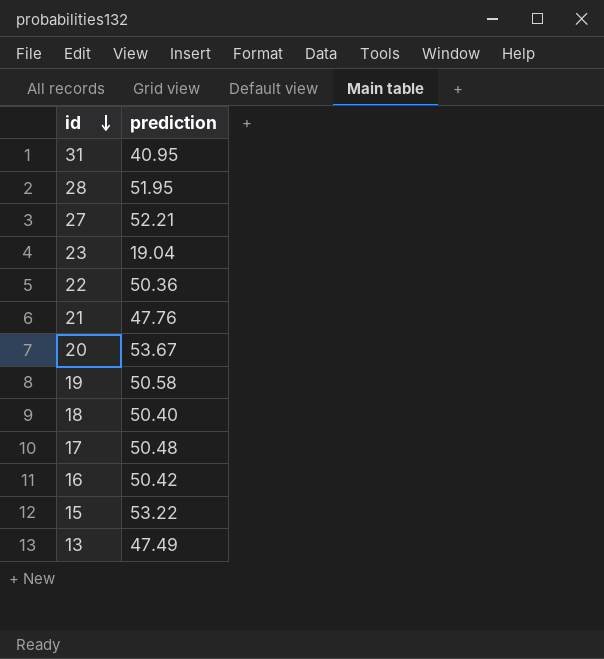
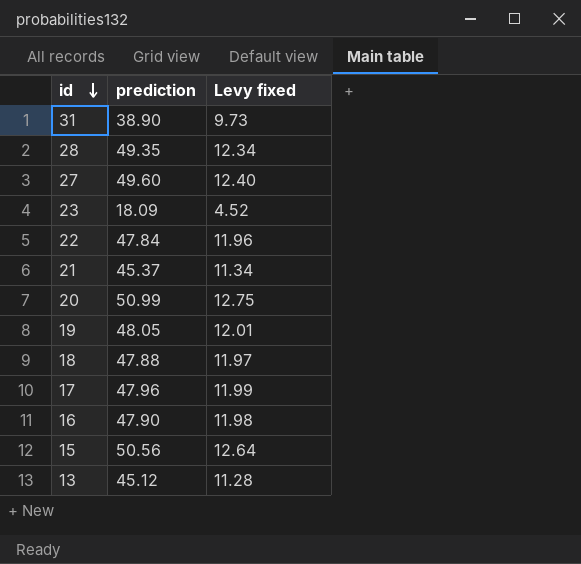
column Levy fixed | formula: none -> [prediction] * 0.25
31 | prediction: 40.95 -> 38.90
28 | prediction: 51.95 -> 49.35
27 | prediction: 52.21 -> 49.60
23 | prediction: 19.04 -> 18.09
22 | prediction: 50.36 -> 47.84
21 | prediction: 47.76 -> 45.37
20 | prediction: 53.67 -> 50.99
19 | prediction: 50.58 -> 48.05
18 | prediction: 50.40 -> 47.88
17 | prediction: 50.48 -> 47.96
16 | prediction: 50.42 -> 47.90
15 | prediction: 53.22 -> 50.56
13 | prediction: 47.49 -> 45.12

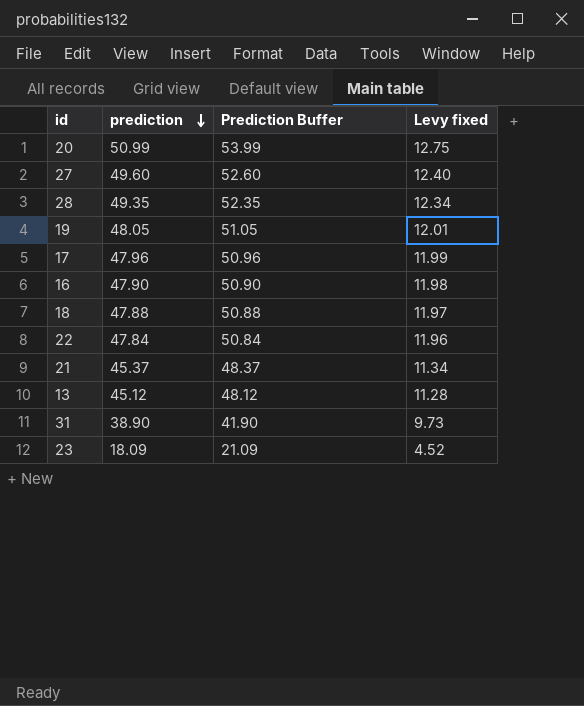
row order: id descending -> prediction descending
column Prediction Buffer | formula: none -> [prediction] + 3
row 15: 50.56 | 12.64 -> none

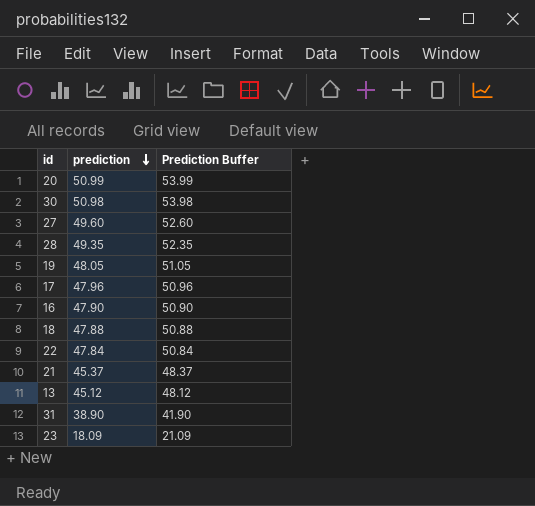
column Levy fixed | formula: [prediction] * 0.25 -> none
row 30: none -> 50.98 | 53.98

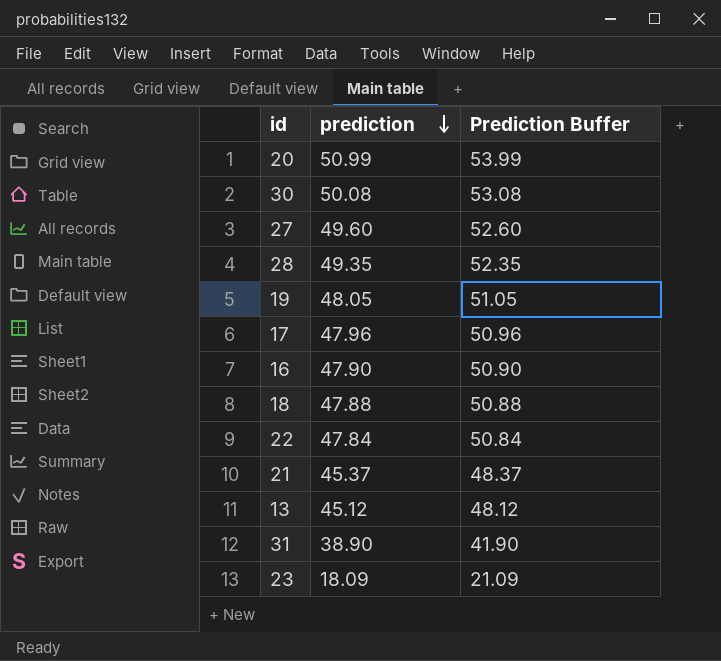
30 | prediction: 50.98 -> 50.08
30 | Prediction Buffer: 53.98 -> 53.08

